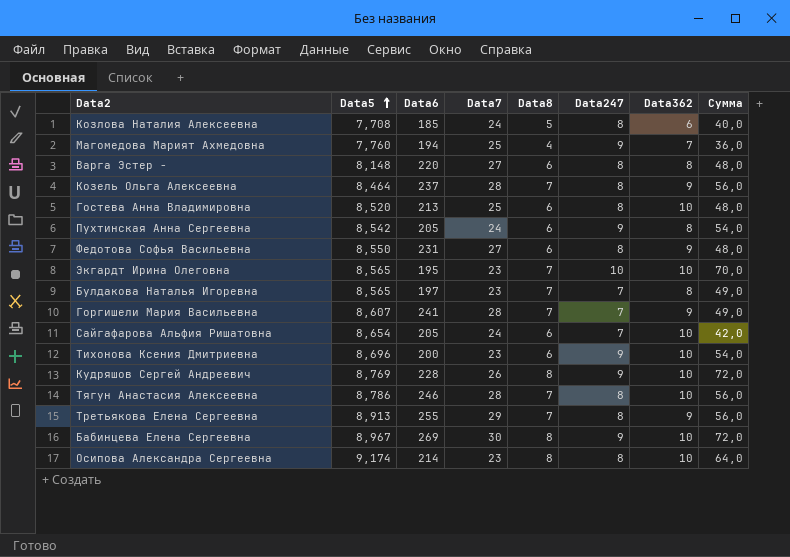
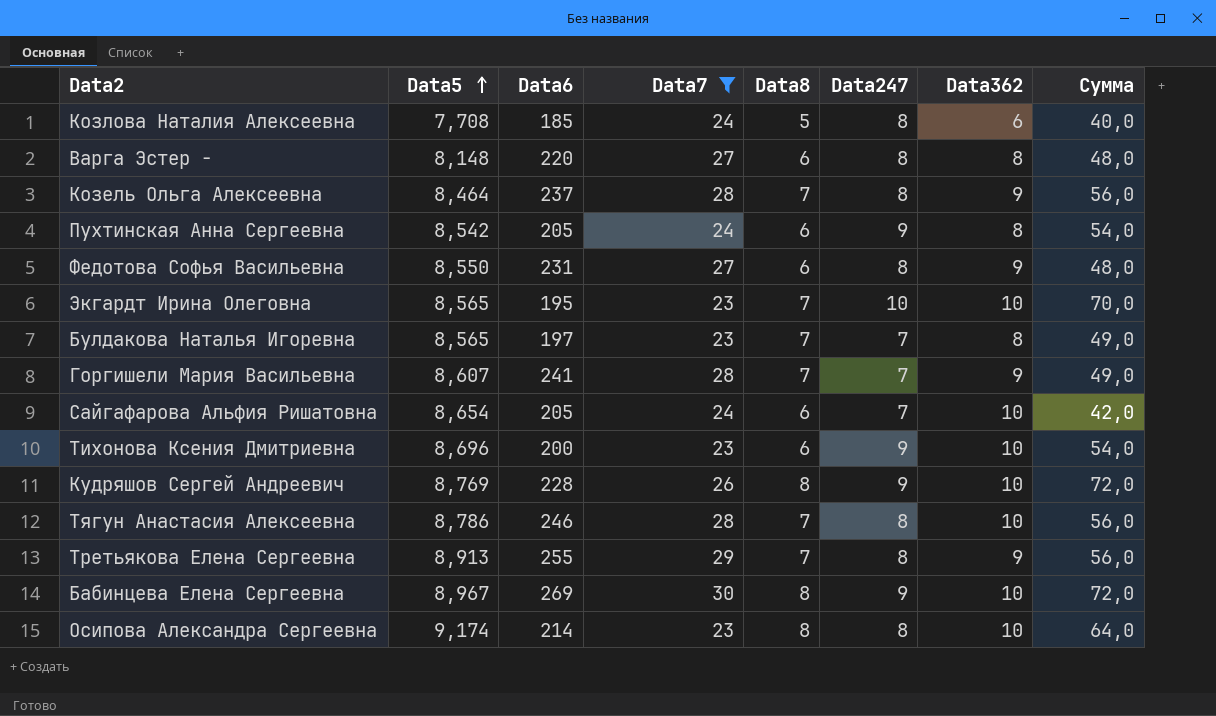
filter: none -> Data7 != 25

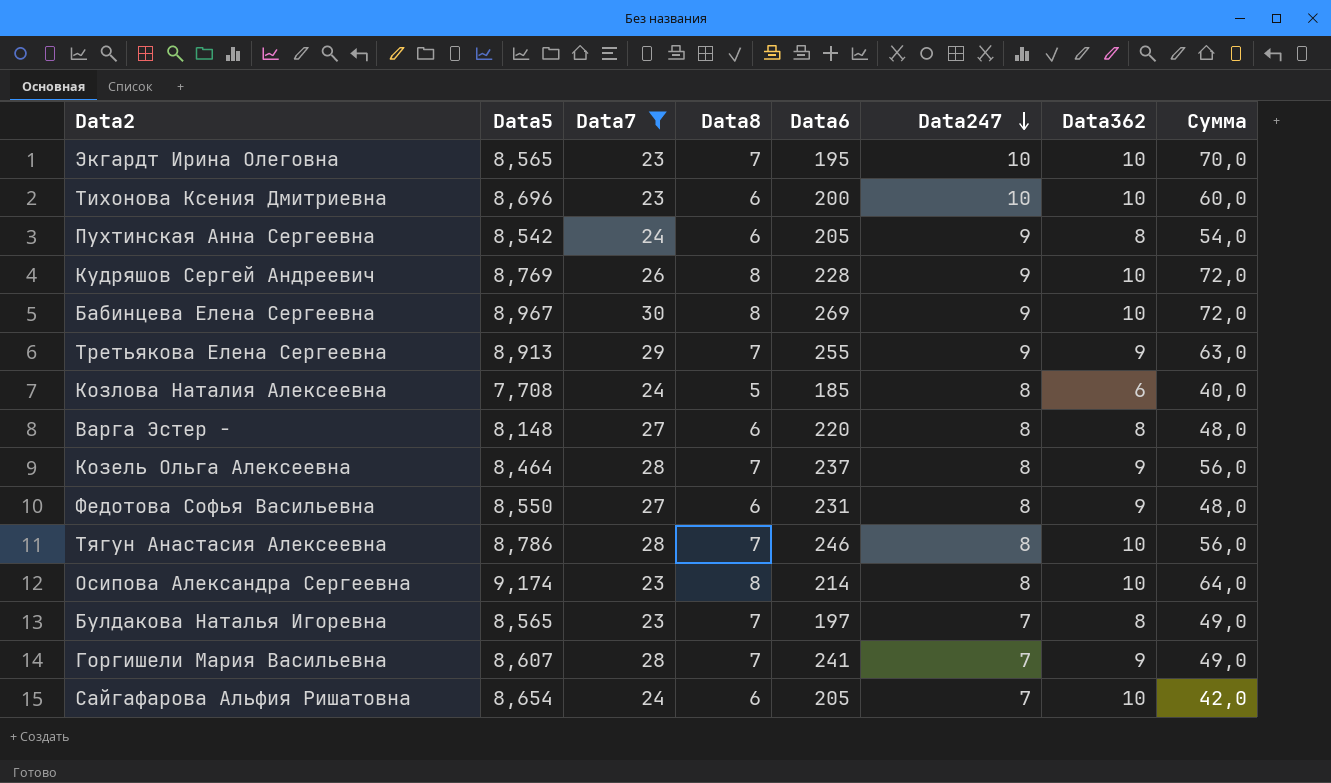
row order: Data5 ascending -> Data247 descending
column Data6 | position: 3 -> 5
Тихонова Ксения Дмитриевна | Data247: 9 -> 10
Тихонова Ксения Дмитриевна | Сумма: 54,0 -> 60,0
Третьякова Елена Сергеевна | Data247: 8 -> 9
Третьякова Елена Сергеевна | Сумма: 56,0 -> 63,0

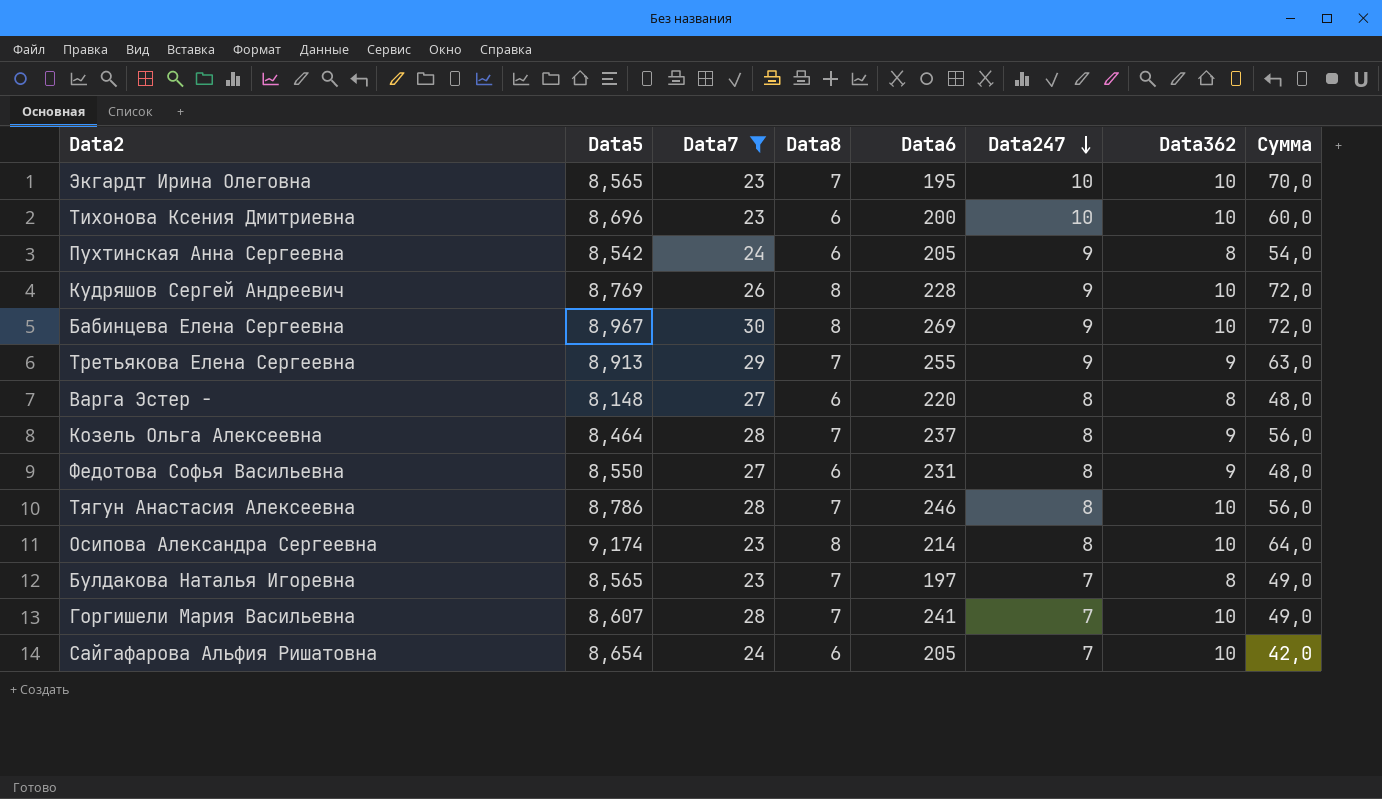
row Козлова Наталия Алексеевна: 7,708 | 24 | 5 | 185 | 8 | 6 | 40,0 -> none
Горгишели Мария Васильевна | Data362: 9 -> 10

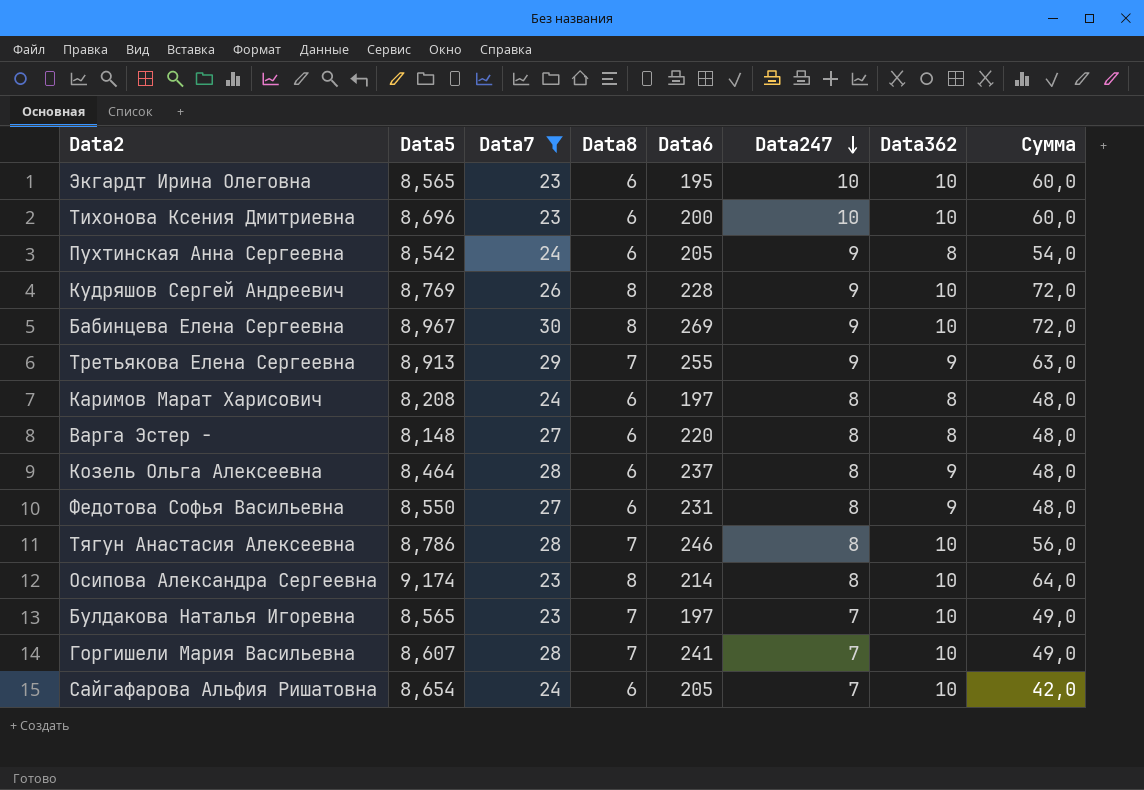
Экгардт Ирина Олеговна | Data8: 7 -> 6
Экгардт Ирина Олеговна | Сумма: 70,0 -> 60,0
row Каримов Марат Харисович: none -> 8,208 | 24 | 6 | 197 | 8 | 8 | 48,0
Козель Ольга Алексеевна | Data8: 7 -> 6
Козель Ольга Алексеевна | Сумма: 56,0 -> 48,0
Булдакова Наталья Игоревна | Data362: 8 -> 10

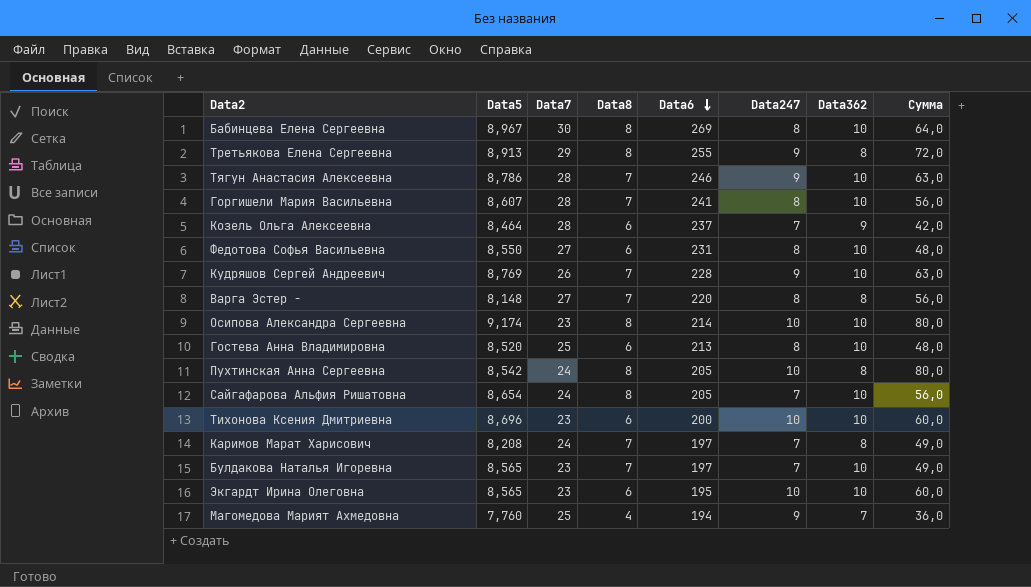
filter: Data7 != 25 -> none
row order: Data247 descending -> Data6 descending
Бабинцева Елена Сергеевна | Data247: 9 -> 8
Бабинцева Елена Сергеевна | Сумма: 72,0 -> 64,0
Третьякова Елена Сергеевна | Data8: 7 -> 8
Третьякова Елена Сергеевна | Data362: 9 -> 8
Третьякова Елена Сергеевна | Сумма: 63,0 -> 72,0
Тягун Анастасия Алексеевна | Data247: 8 -> 9
Тягун Анастасия Алексеевна | Сумма: 56,0 -> 63,0
Горгишели Мария Васильевна | Data247: 7 -> 8
Горгишели Мария Васильевна | Сумма: 49,0 -> 56,0
Козель Ольга Алексеевна | Data247: 8 -> 7
Козель Ольга Алексеевна | Сумма: 48,0 -> 42,0
Федотова Софья Васильевна | Data362: 9 -> 10
Кудряшов Сергей Андреевич | Data8: 8 -> 7
Кудряшов Сергей Андреевич | Сумма: 72,0 -> 63,0
Варга Эстер - | Data8: 6 -> 7
Варга Эстер - | Сумма: 48,0 -> 56,0
Осипова Александра Сергеевна | Data247: 8 -> 10
Осипова Александра Сергеевна | Сумма: 64,0 -> 80,0
Пухтинская Анна Сергеевна | Data8: 6 -> 8
Пухтинская Анна Сергеевна | Data247: 9 -> 10
Пухтинская Анна Сергеевна | Сумма: 54,0 -> 80,0
Сайгафарова Альфия Ришатовна | Data8: 6 -> 8
Сайгафарова Альфия Ришатовна | Сумма: 42,0 -> 56,0
Каримов Марат Харисович | Data8: 6 -> 7
Каримов Марат Харисович | Data247: 8 -> 7
Каримов Марат Харисович | Сумма: 48,0 -> 49,0

